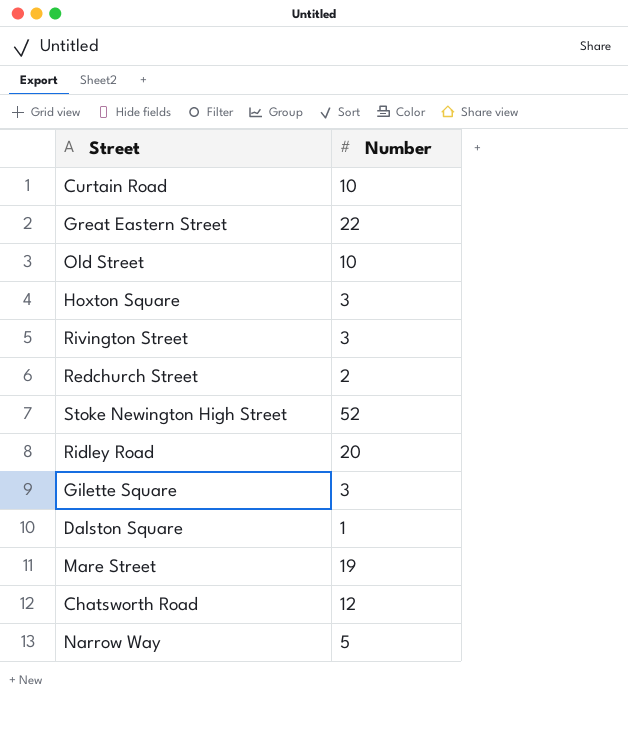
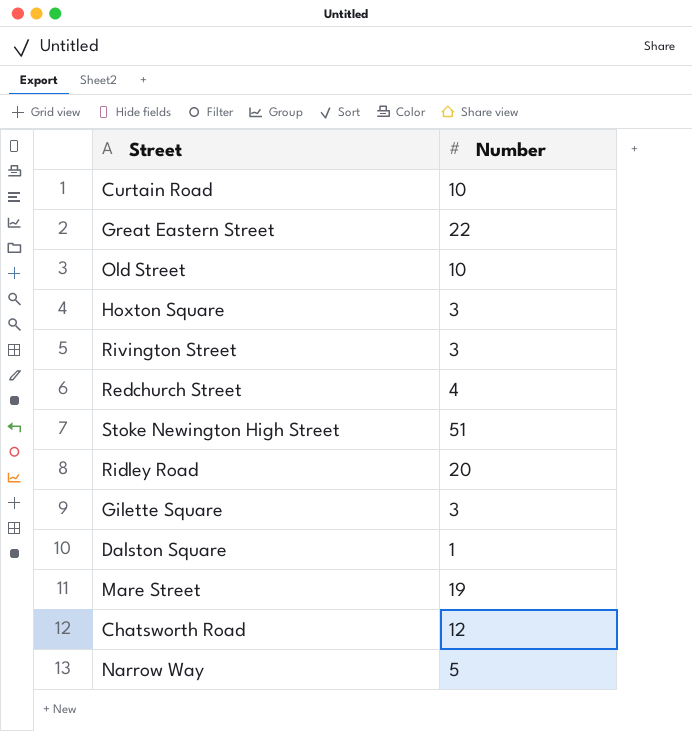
Redchurch Street | Number: 2 -> 4
Stoke Newington High Street | Number: 52 -> 51

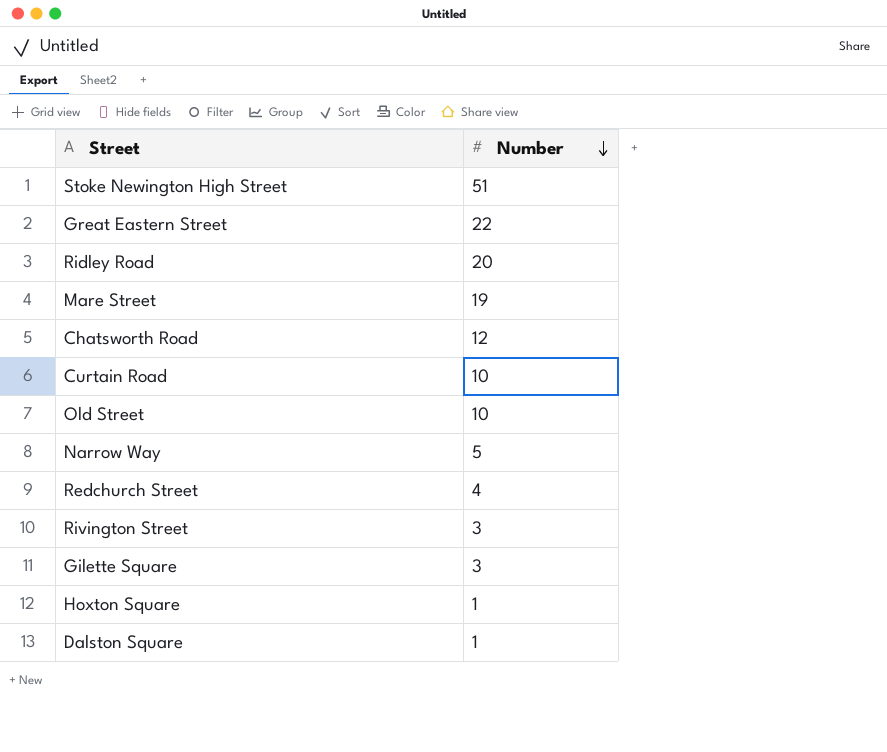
row order: none -> Number descending
Hoxton Square | Number: 3 -> 1

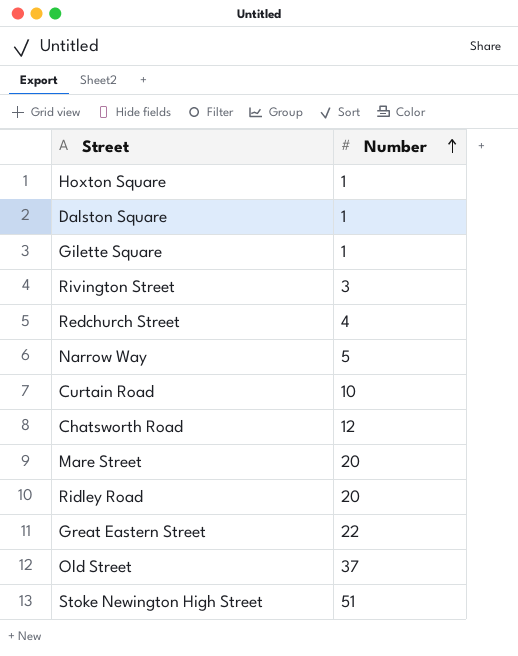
row order: Number descending -> Number ascending
Gilette Square | Number: 3 -> 1
Mare Street | Number: 19 -> 20
Old Street | Number: 10 -> 37

